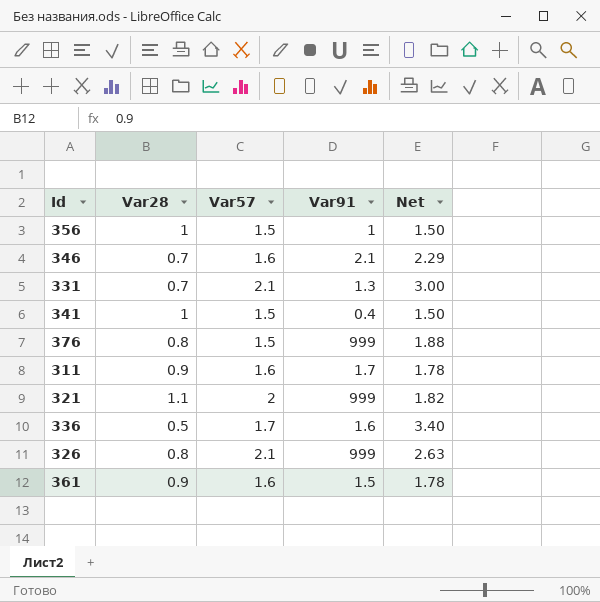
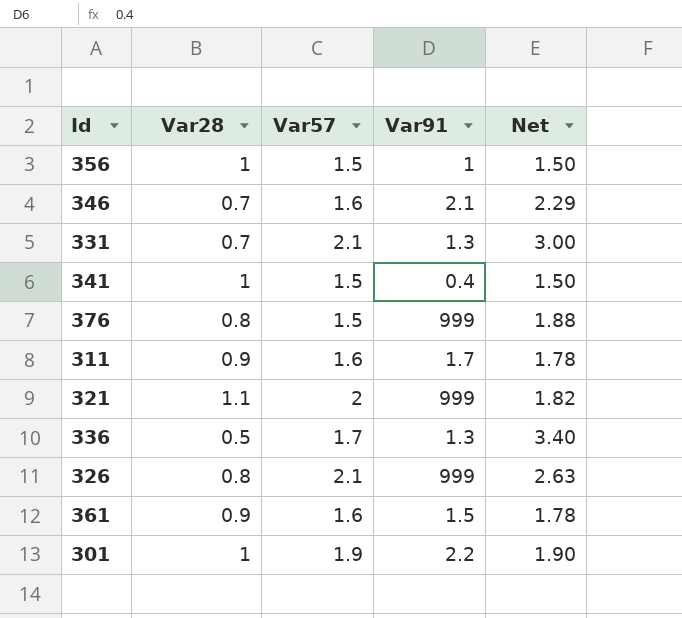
336 | Var91: 1.6 -> 1.3
row 301: none -> 1 | 1.9 | 2.2 | 1.90

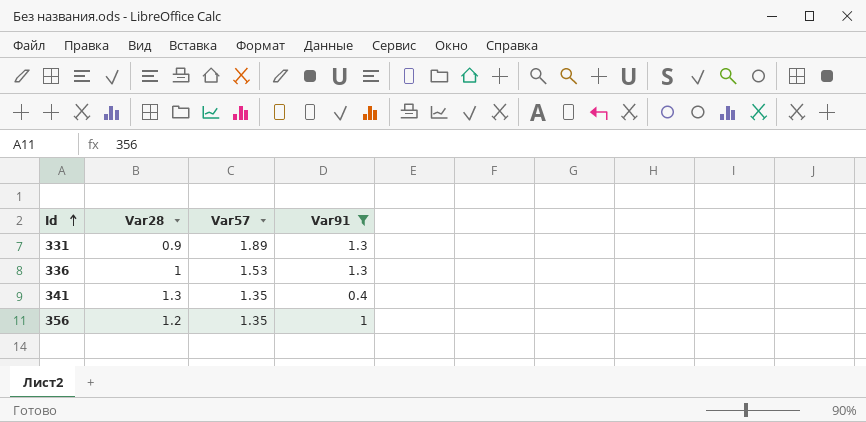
filter: none -> Var91 <= 1.3
row order: none -> Id ascending
column Net | formula: [Var57] / [Var28] -> none
331 | Var28: 0.7 -> 0.9
331 | Var57: 2.1 -> 1.89
336 | Var28: 0.5 -> 1
336 | Var57: 1.7 -> 1.53
341 | Var28: 1 -> 1.3
341 | Var57: 1.5 -> 1.35
356 | Var28: 1 -> 1.2
356 | Var57: 1.5 -> 1.35

